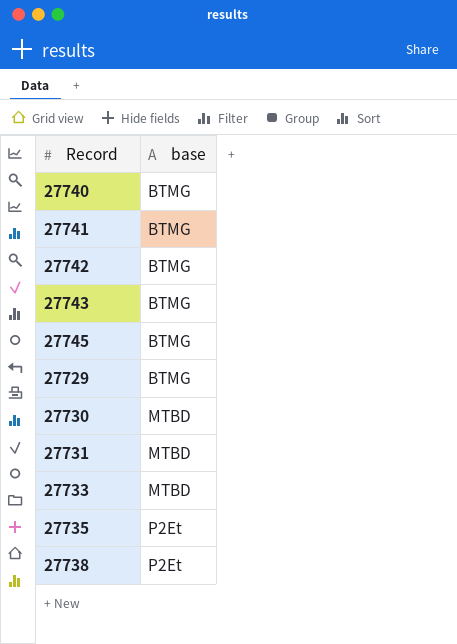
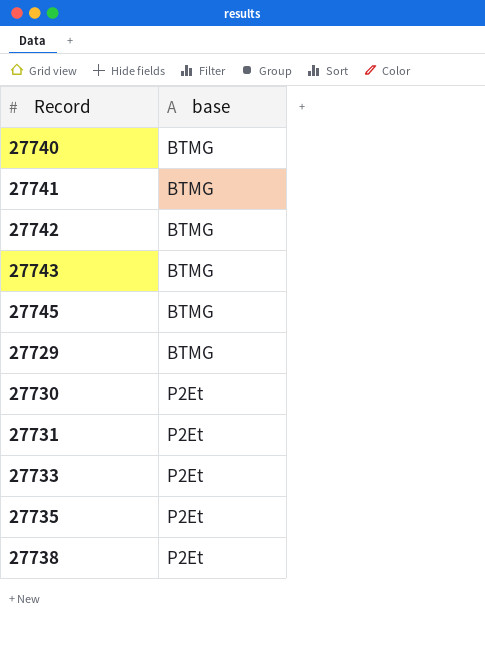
27730 | base: MTBD -> P2Et
27731 | base: MTBD -> P2Et
27733 | base: MTBD -> P2Et

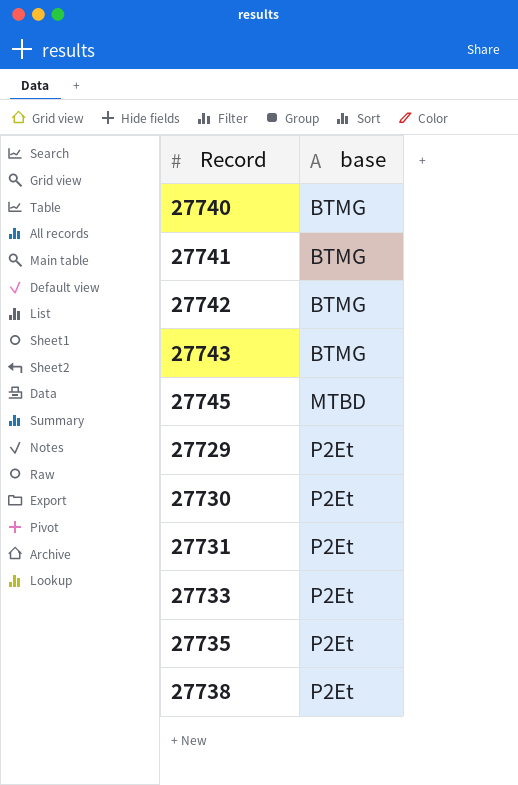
27745 | base: BTMG -> MTBD
27729 | base: BTMG -> P2Et

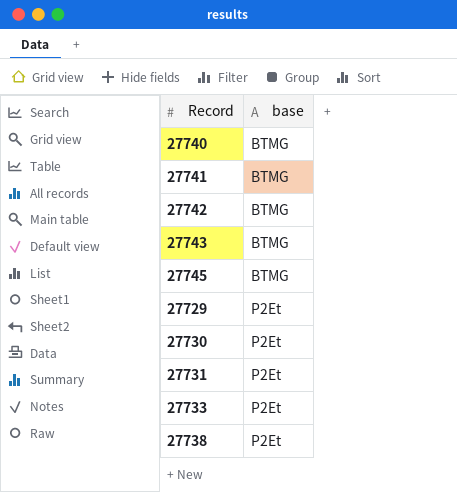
row 27735: P2Et -> none
27745 | base: MTBD -> BTMG

